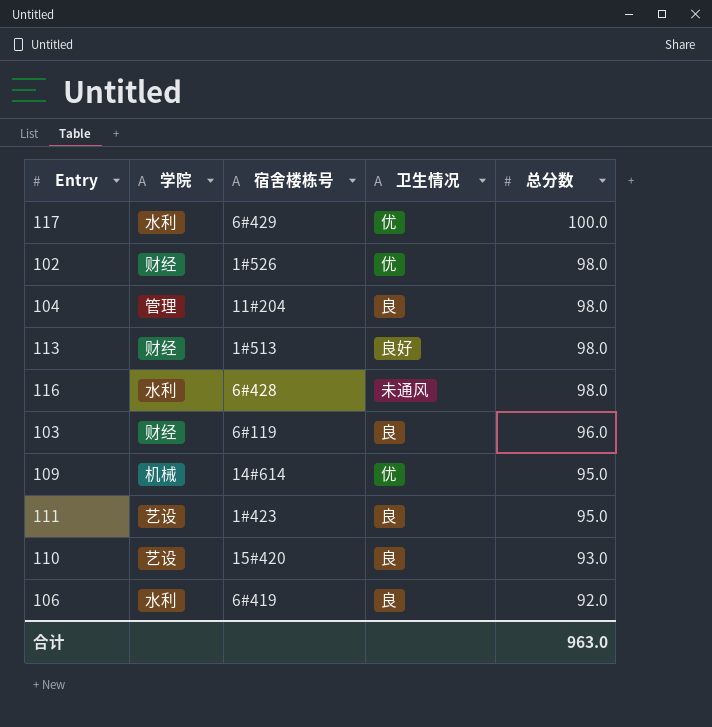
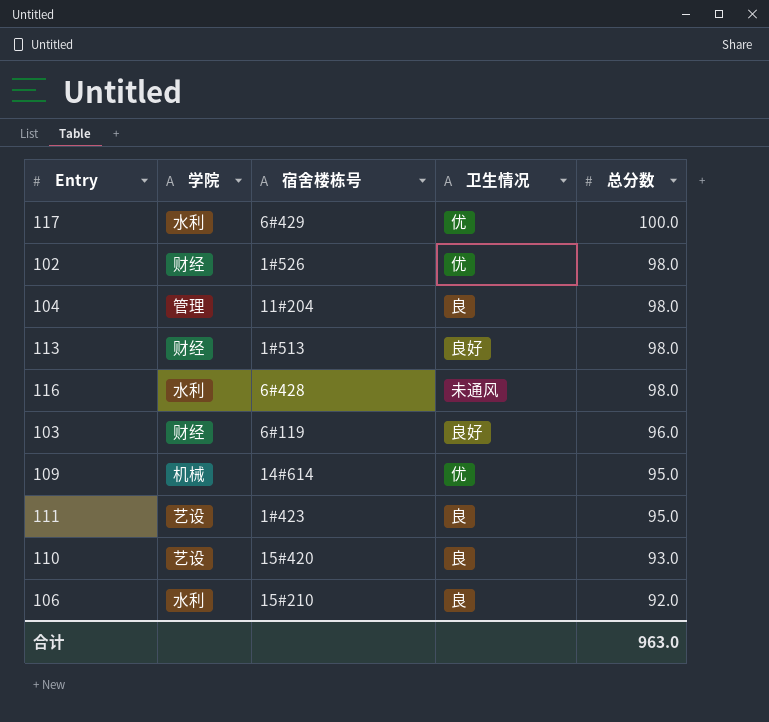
103 | 卫生情况: 良 -> 良好
106 | 宿舍楼栋号: 6#419 -> 15#210

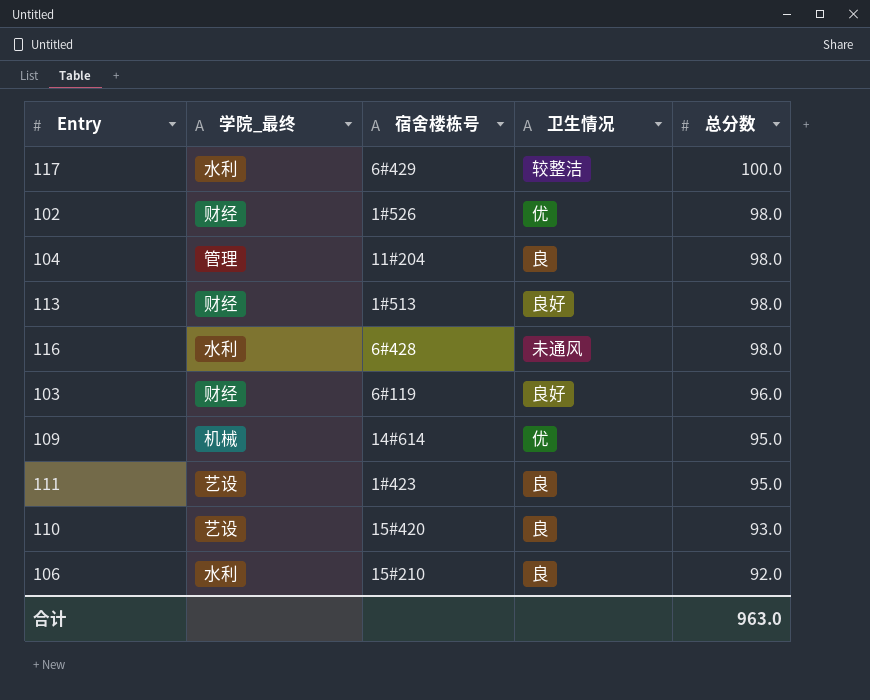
column name: 学院 -> 学院_最终
117 | 卫生情况: 优 -> 较整洁

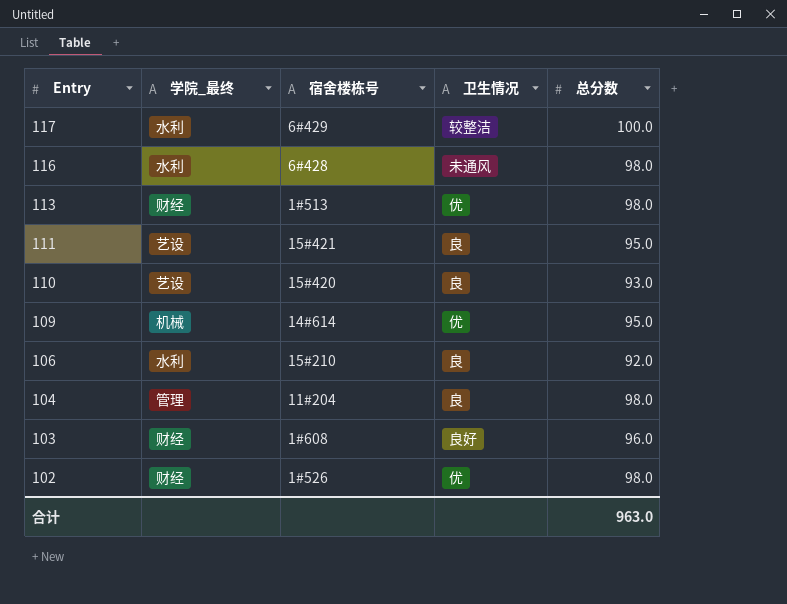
row order: 总分数 descending -> Entry descending
113 | 卫生情况: 良好 -> 优
111 | 宿舍楼栋号: 1#423 -> 15#421
103 | 宿舍楼栋号: 6#119 -> 1#608

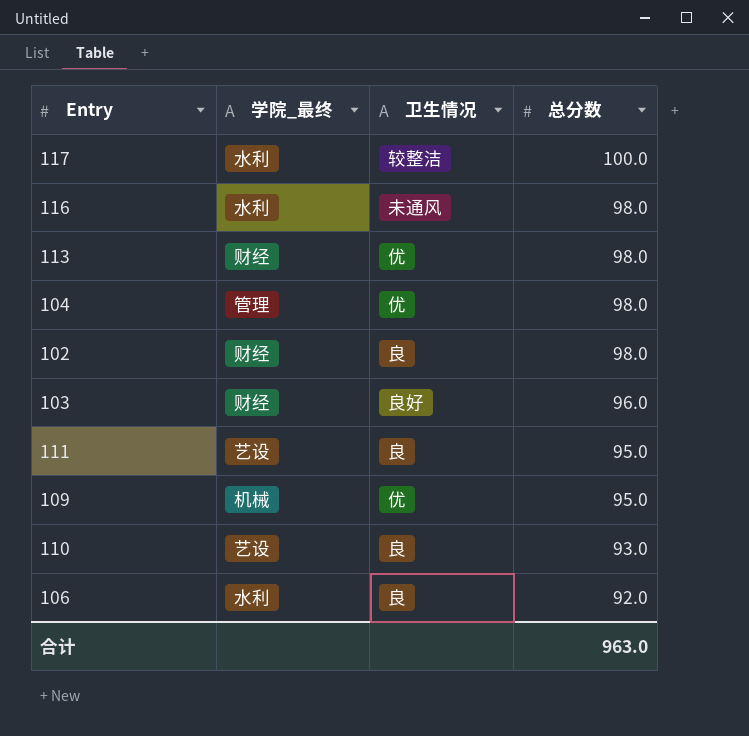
row order: Entry descending -> 总分数 descending
column 宿舍楼栋号 | position: 3 -> none
104 | 卫生情况: 良 -> 优
102 | 卫生情况: 优 -> 良

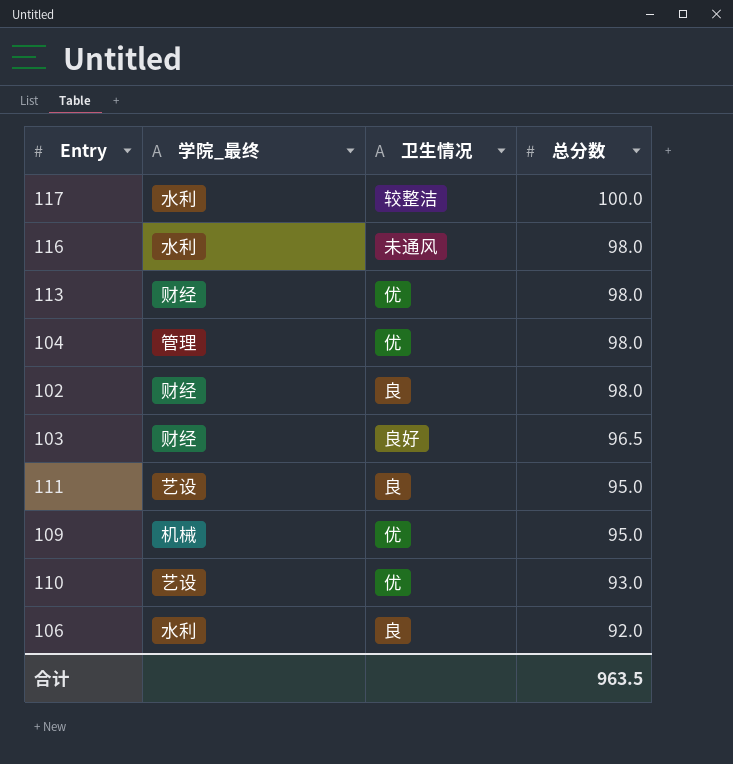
103 | 总分数: 96.0 -> 96.5
110 | 卫生情况: 良 -> 优
合计 | 总分数: 963.0 -> 963.5

